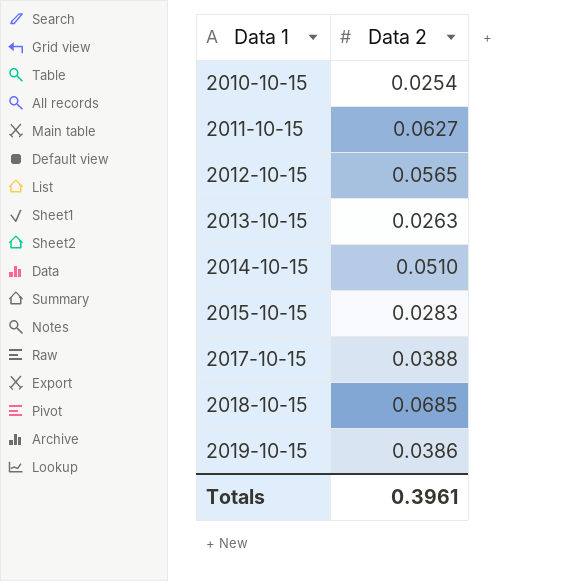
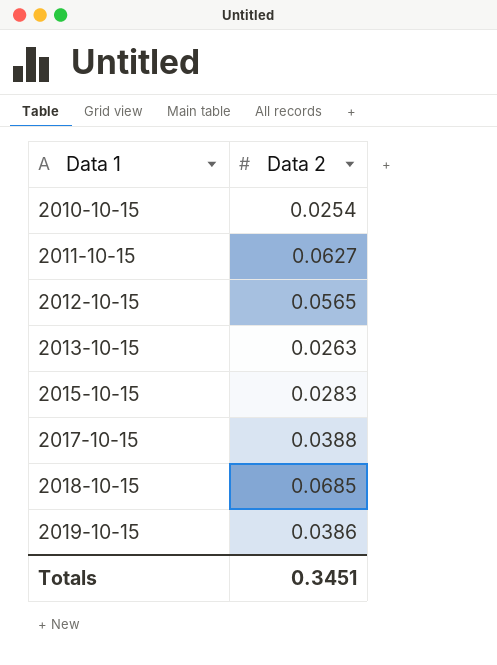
row 2014-10-15: 0.0510 -> none
Totals | Data 2: 0.3961 -> 0.3451

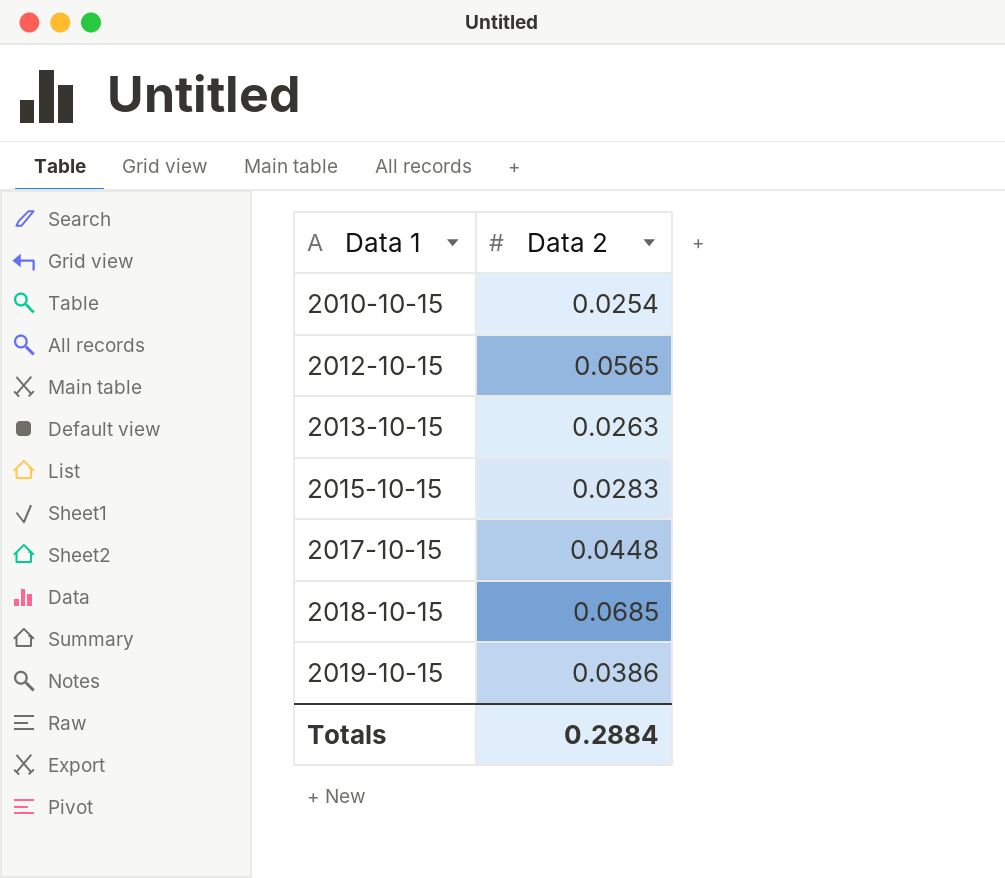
row 2011-10-15: 0.0627 -> none
2017-10-15 | Data 2: 0.0388 -> 0.0448
Totals | Data 2: 0.3451 -> 0.2884

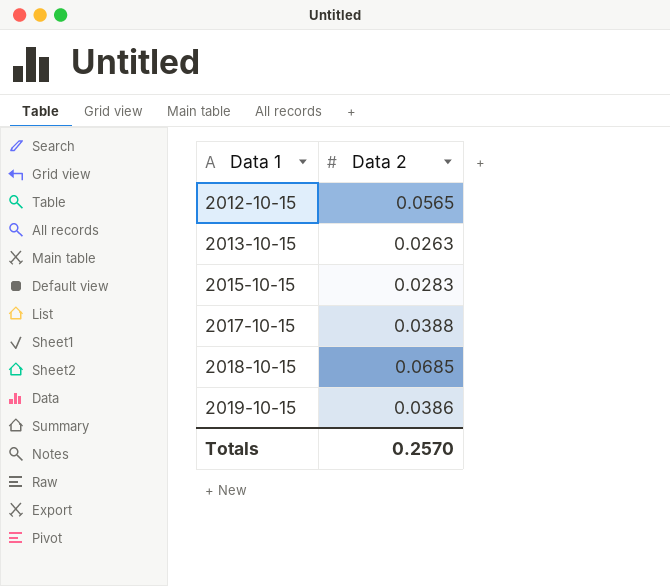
row 2010-10-15: 0.0254 -> none
2017-10-15 | Data 2: 0.0448 -> 0.0388
Totals | Data 2: 0.2884 -> 0.2570

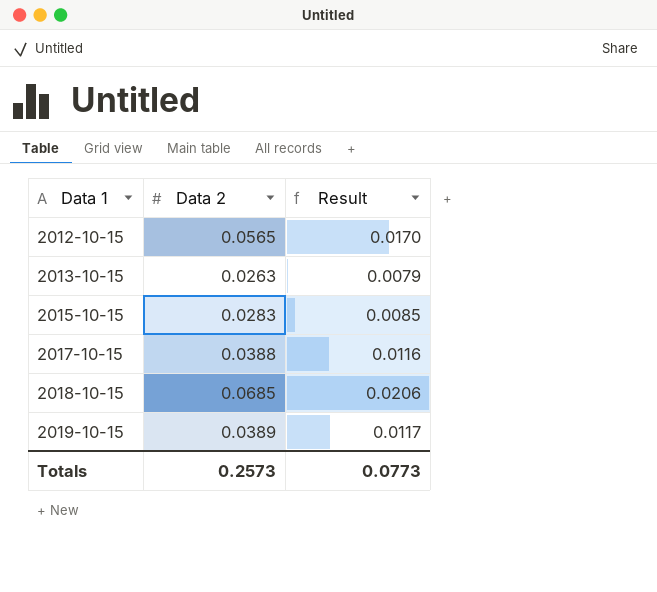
column Result | formula: none -> [Data 2] * 0.3
2019-10-15 | Data 2: 0.0386 -> 0.0389
Totals | Data 2: 0.2570 -> 0.2573

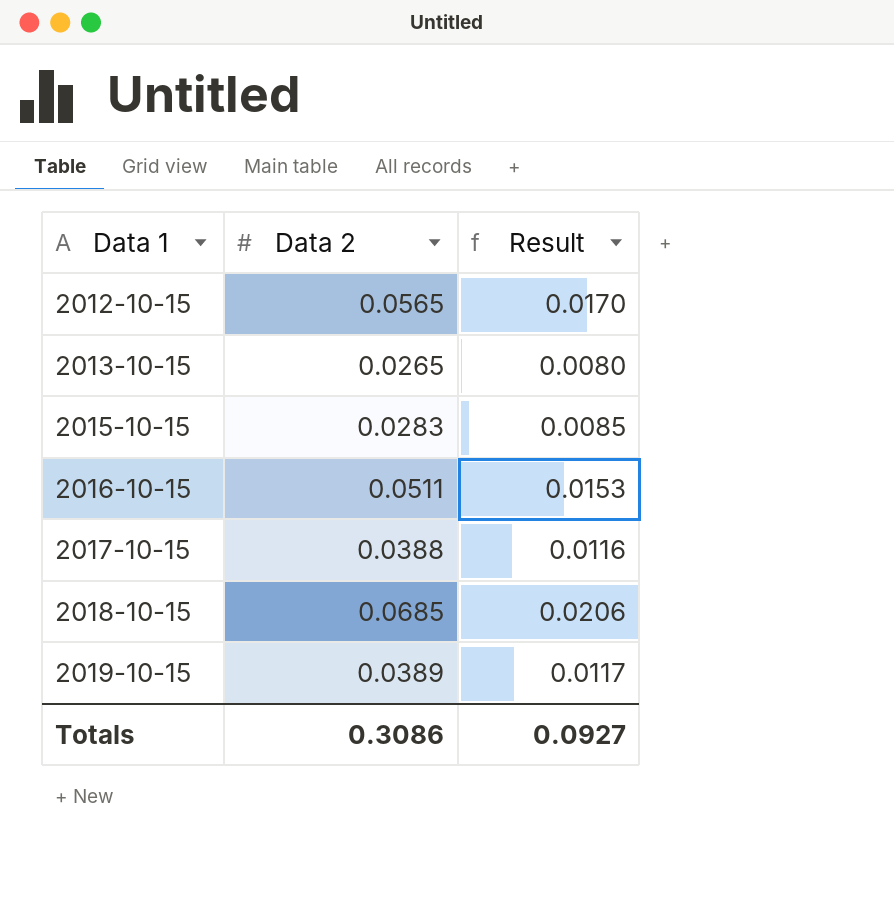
2013-10-15 | Data 2: 0.0263 -> 0.0265
2013-10-15 | Result: 0.0079 -> 0.0080
row 2016-10-15: none -> 0.0511 | 0.0153
Totals | Data 2: 0.2573 -> 0.3086
Totals | Result: 0.0773 -> 0.0927

